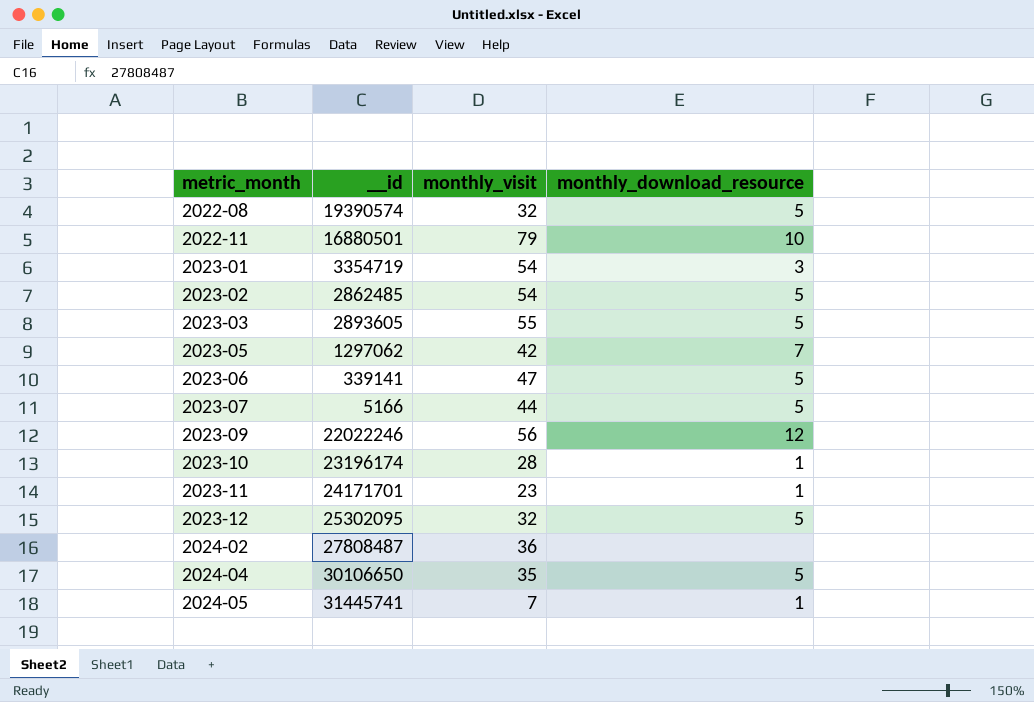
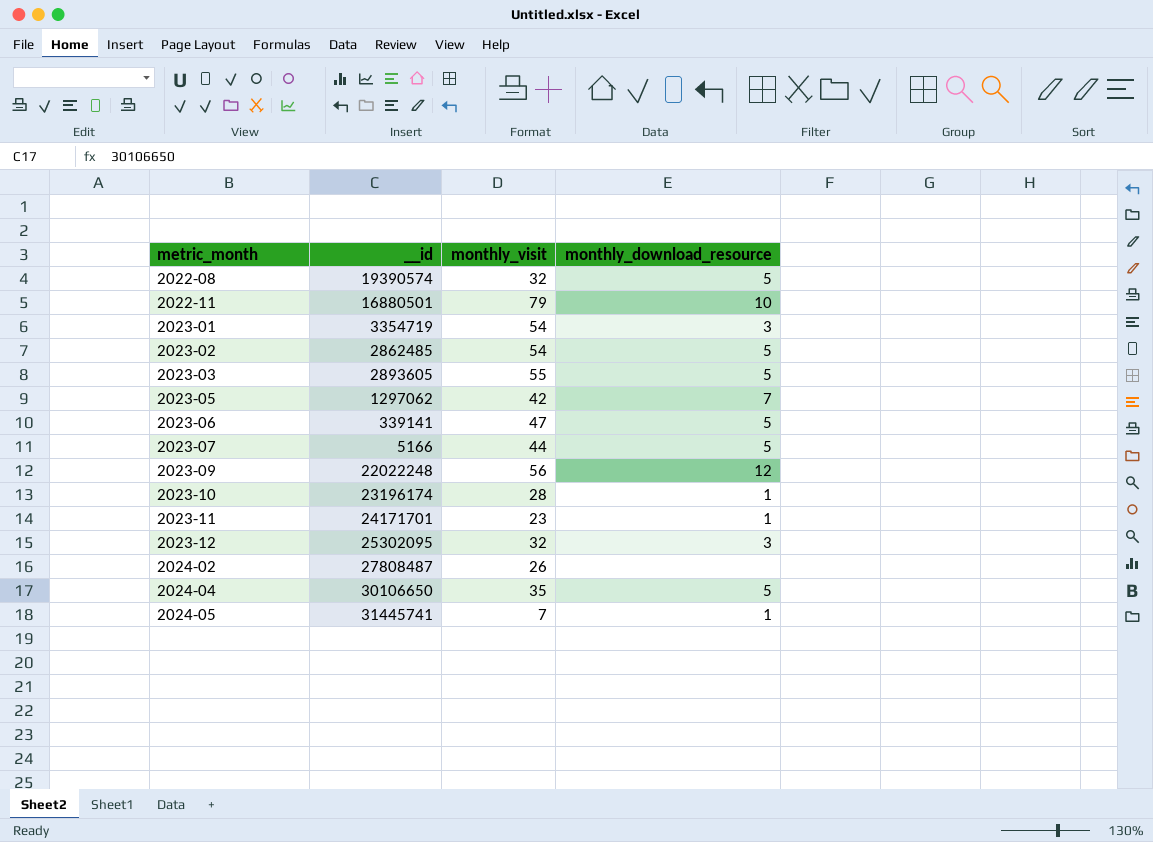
2023-09 | __id: 22022246 -> 22022248
2023-12 | monthly_download_resource: 5 -> 3
2024-02 | monthly_visit: 36 -> 26

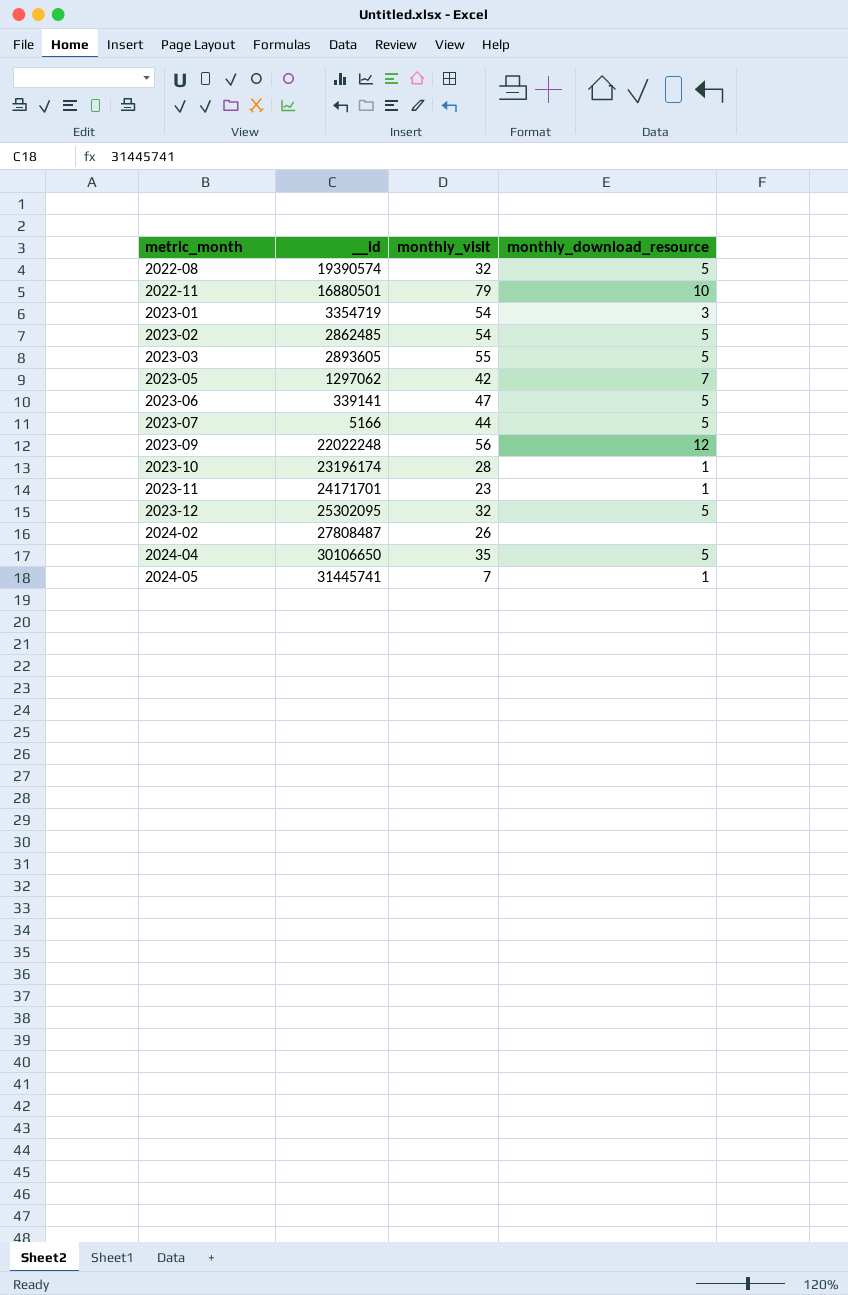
2023-12 | monthly_download_resource: 3 -> 5

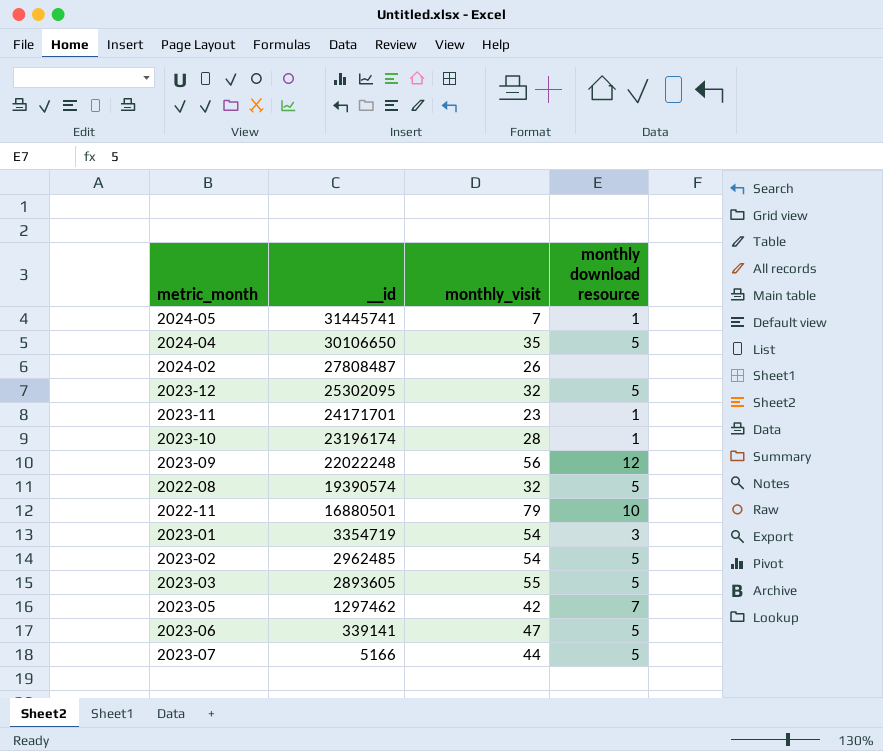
row order: metric_month ascending -> __id descending
column name: monthly_download_resource -> monthly download resource
2023-02 | __id: 2862485 -> 2962485
2023-05 | __id: 1297062 -> 1297462

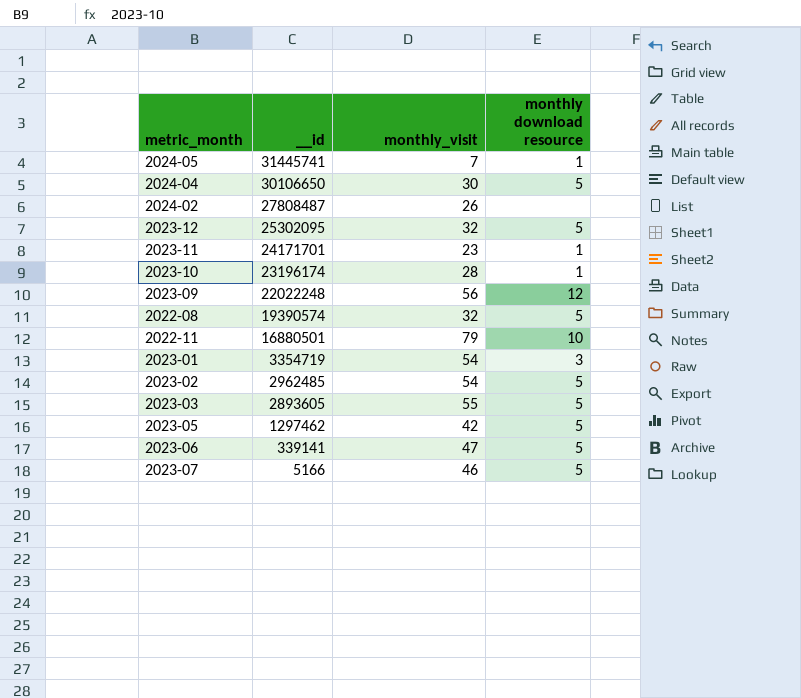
2024-04 | monthly_visit: 35 -> 30
2023-05 | monthly download resource: 7 -> 5
2023-07 | monthly_visit: 44 -> 46

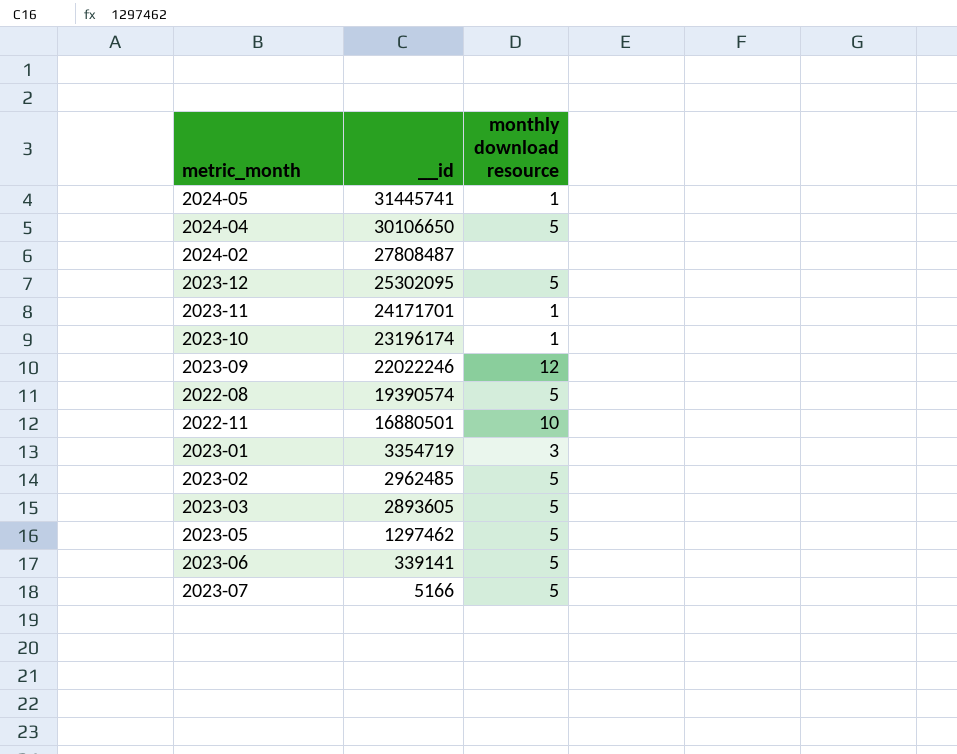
column monthly_visit | position: 3 -> none
2023-09 | __id: 22022248 -> 22022246

